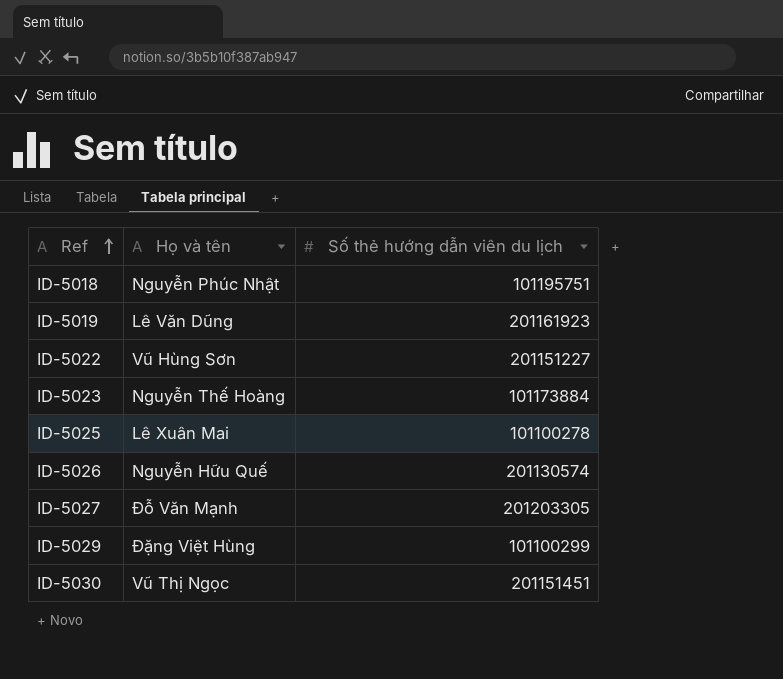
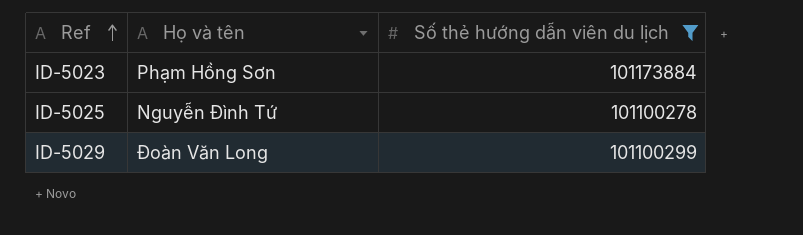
filter: none -> Số thẻ hướng dẫn viên du lịch <= 101173884
ID-5023 | Họ và tên: Nguyễn Thế Hoàng -> Phạm Hồng Sơn
ID-5025 | Họ và tên: Lê Xuân Mai -> Nguyễn Đình Tứ
ID-5029 | Họ và tên: Đặng Việt Hùng -> Đoàn Văn Long

